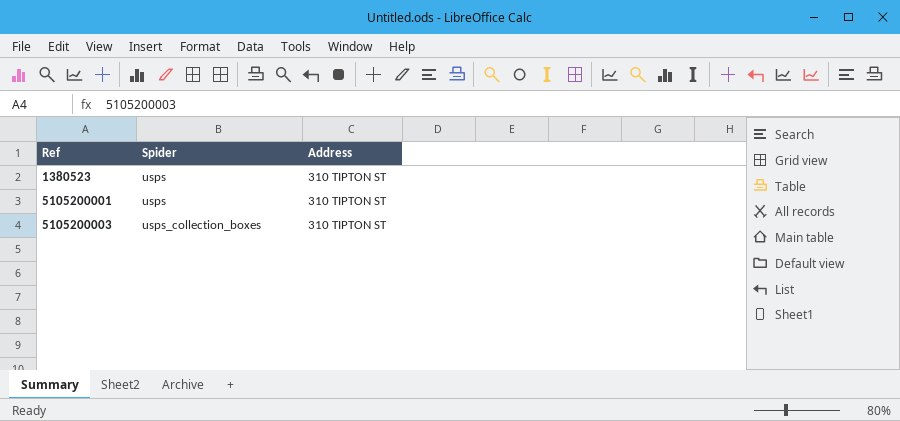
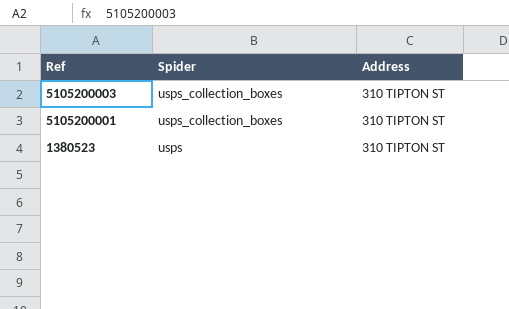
row order: Ref ascending -> Ref descending
5105200001 | Spider: usps -> usps_collection_boxes

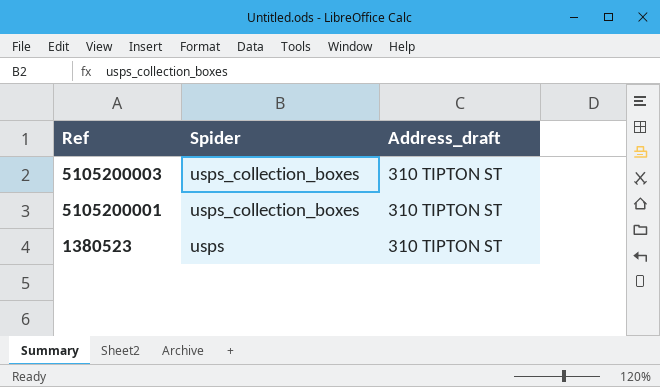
column name: Address -> Address_draft

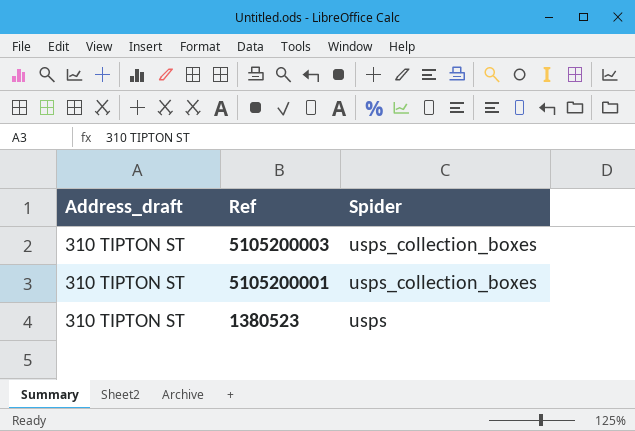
column Address_draft | position: 3 -> 1

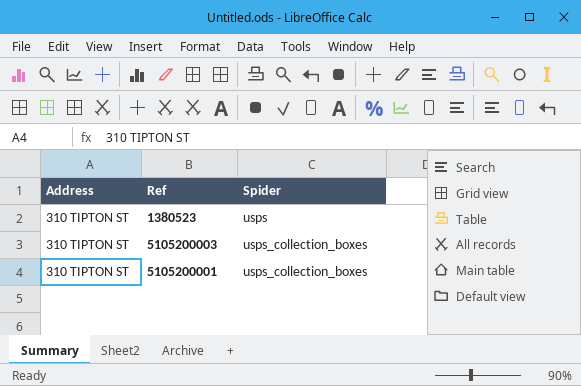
row order: Ref descending -> Spider ascending
column name: Address_draft -> Address

